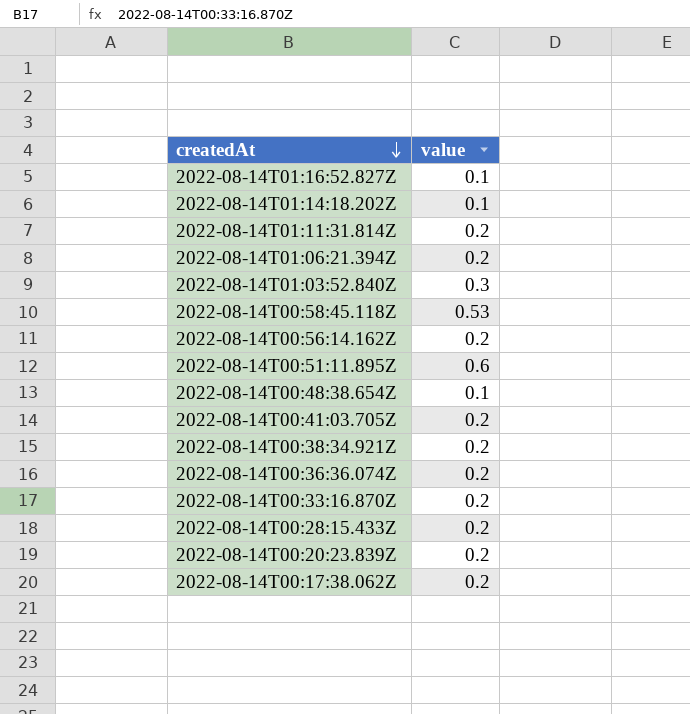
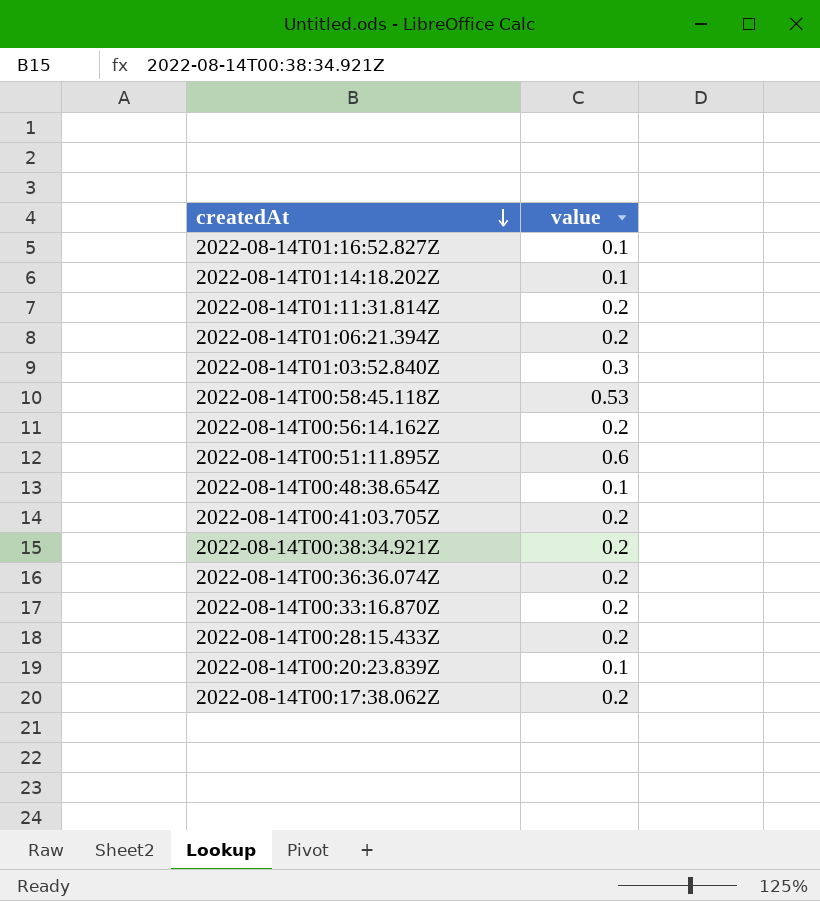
2022-08-14T00:20:23.839Z | value: 0.2 -> 0.1

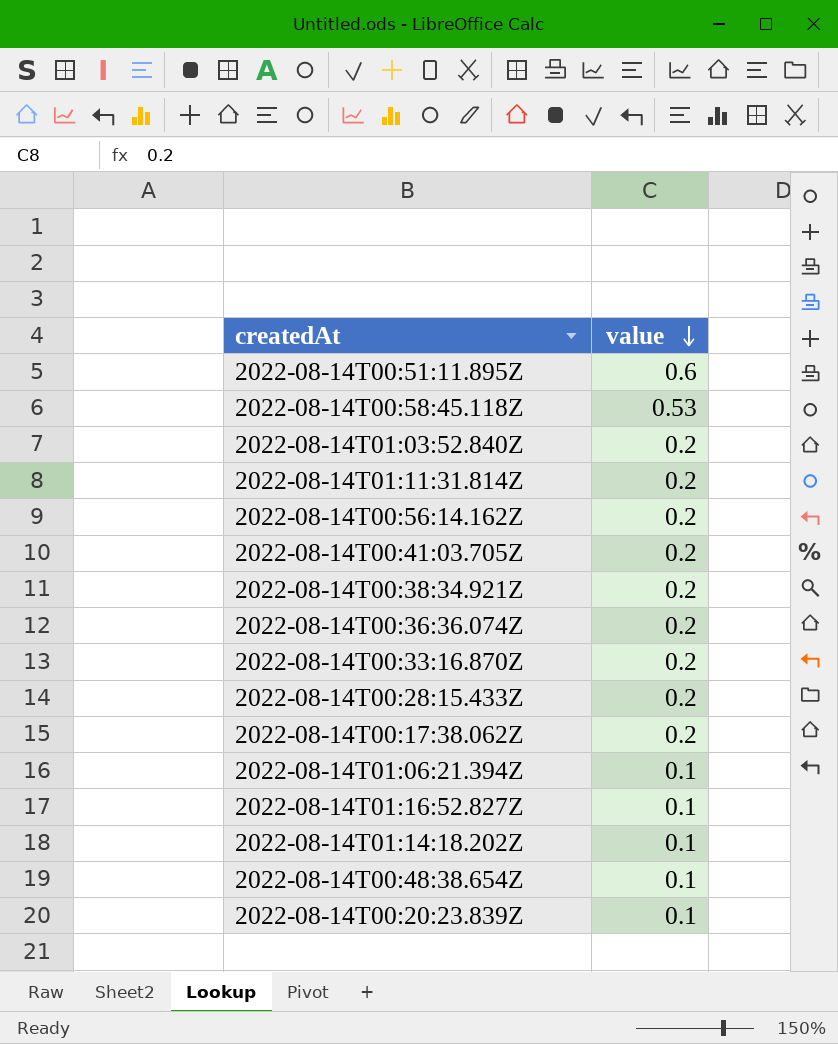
row order: createdAt descending -> value descending
2022-08-14T01:03:52.840Z | value: 0.3 -> 0.2
2022-08-14T01:06:21.394Z | value: 0.2 -> 0.1

